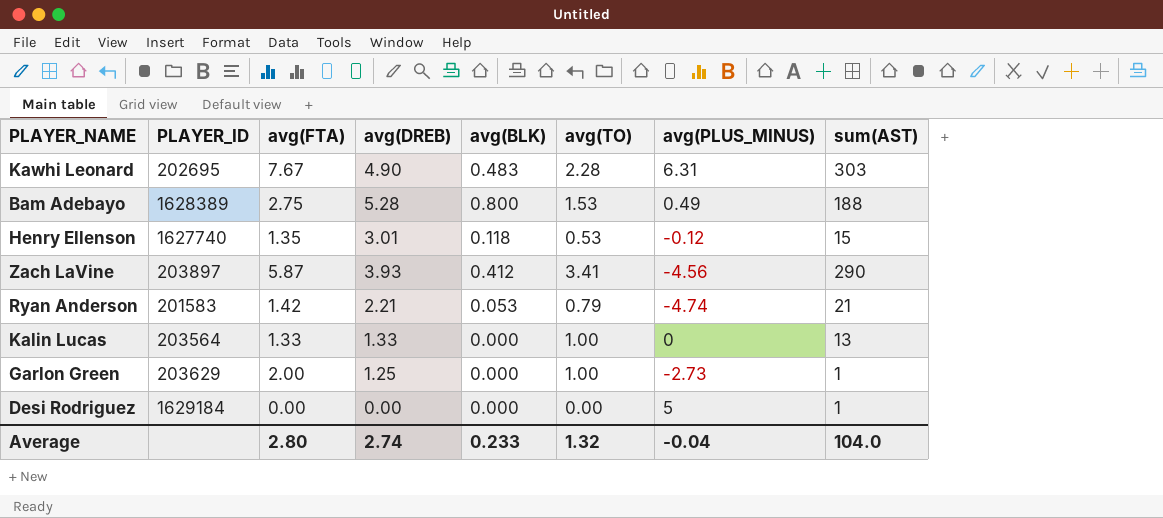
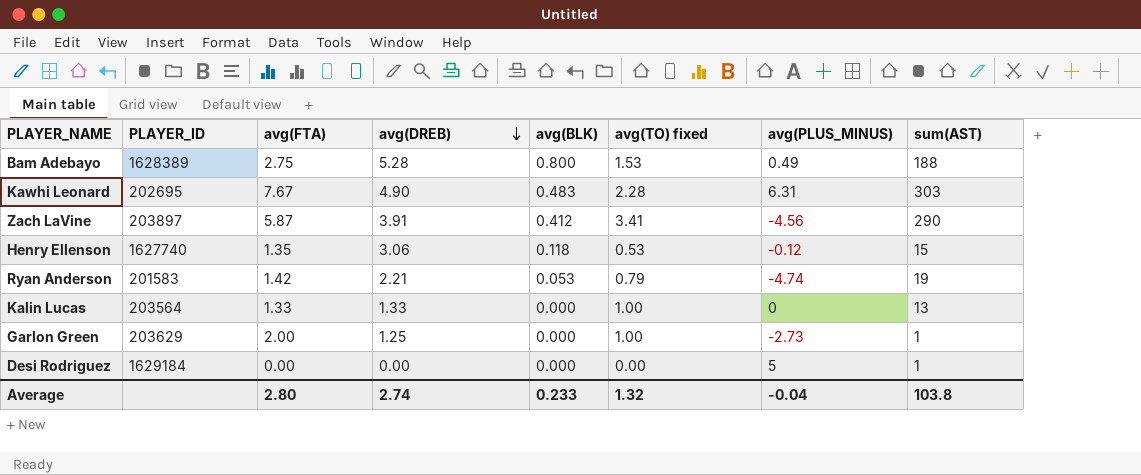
row order: none -> avg(DREB) descending
column name: avg(TO) -> avg(TO) fixed
Zach LaVine | avg(DREB): 3.93 -> 3.91
Henry Ellenson | avg(DREB): 3.01 -> 3.06
Ryan Anderson | sum(AST): 21 -> 19
Average | sum(AST): 104.0 -> 103.8

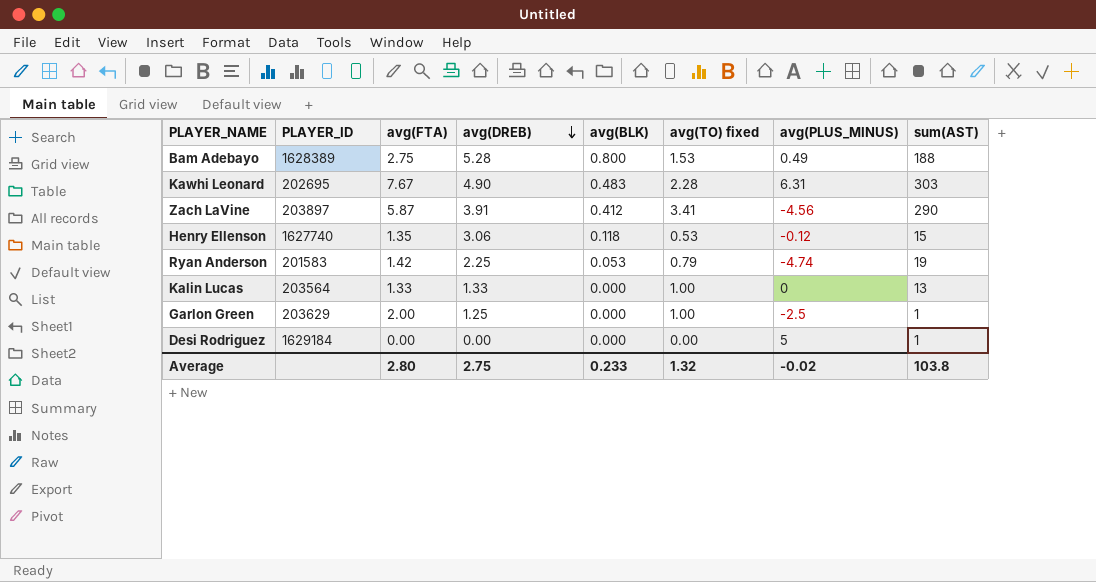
Ryan Anderson | avg(DREB): 2.21 -> 2.25
Garlon Green | avg(PLUS_MINUS): -2.73 -> -2.5
Average | avg(DREB): 2.74 -> 2.75
Average | avg(PLUS_MINUS): -0.04 -> -0.02

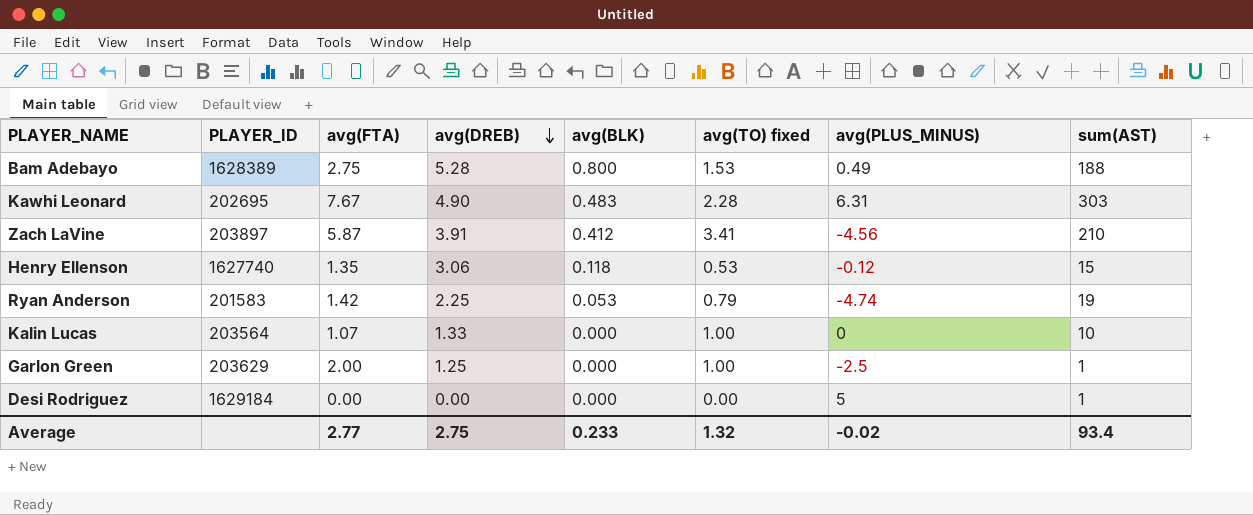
Zach LaVine | sum(AST): 290 -> 210
Kalin Lucas | avg(FTA): 1.33 -> 1.07
Kalin Lucas | sum(AST): 13 -> 10
Average | avg(FTA): 2.80 -> 2.77
Average | sum(AST): 103.8 -> 93.4

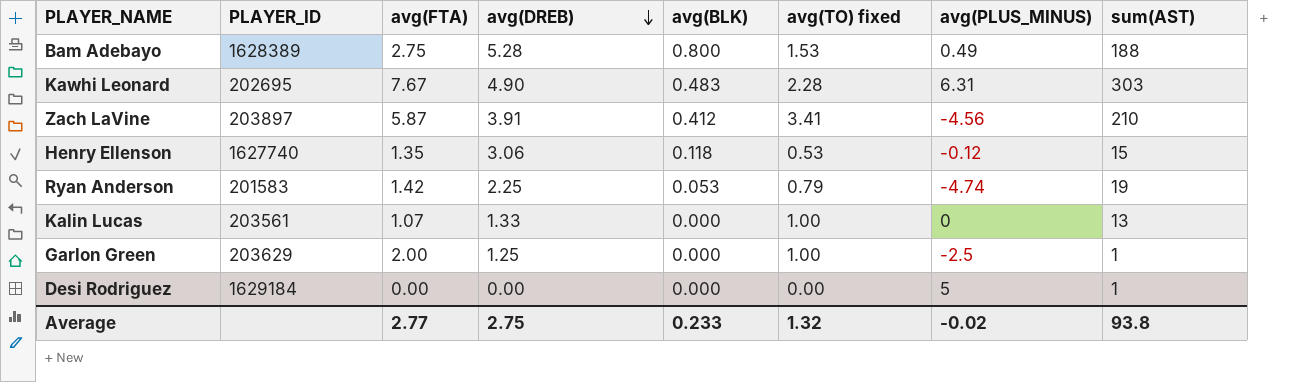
Kalin Lucas | PLAYER_ID: 203564 -> 203561
Kalin Lucas | sum(AST): 10 -> 13
Average | sum(AST): 93.4 -> 93.8

